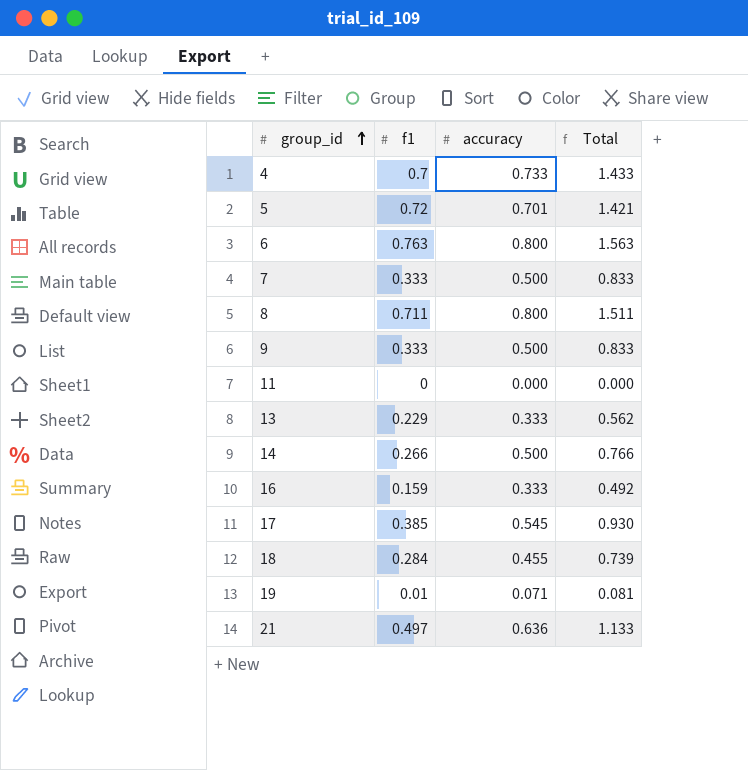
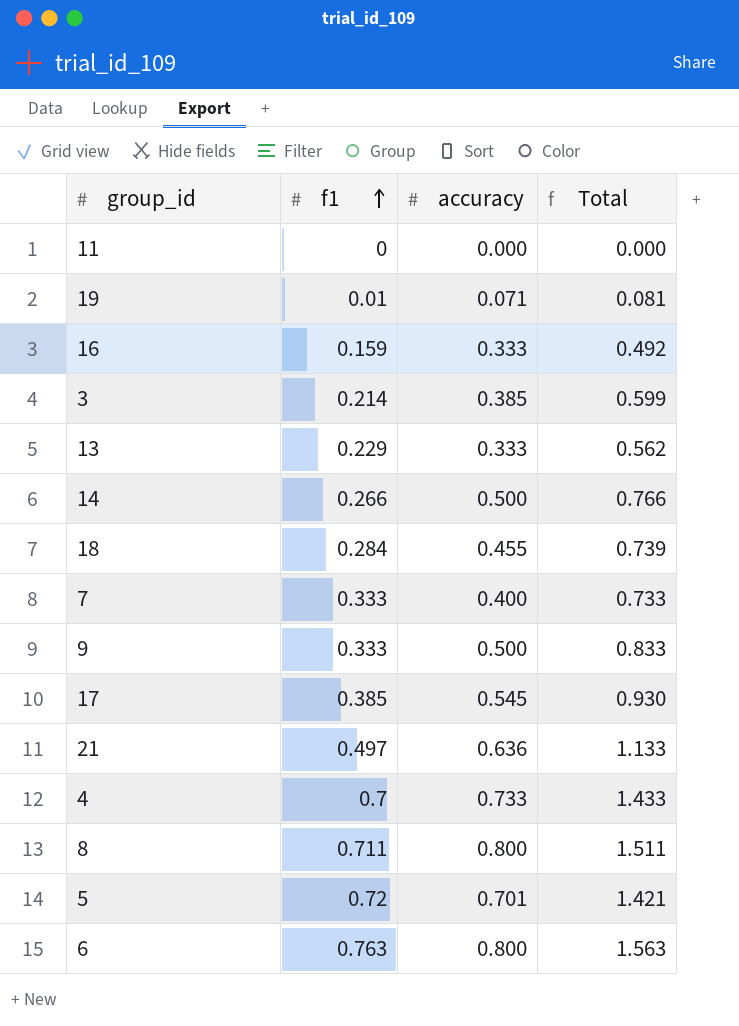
row order: group_id ascending -> f1 ascending
row 3: none -> 0.214 | 0.385 | 0.599
7 | accuracy: 0.500 -> 0.400
7 | Total: 0.833 -> 0.733

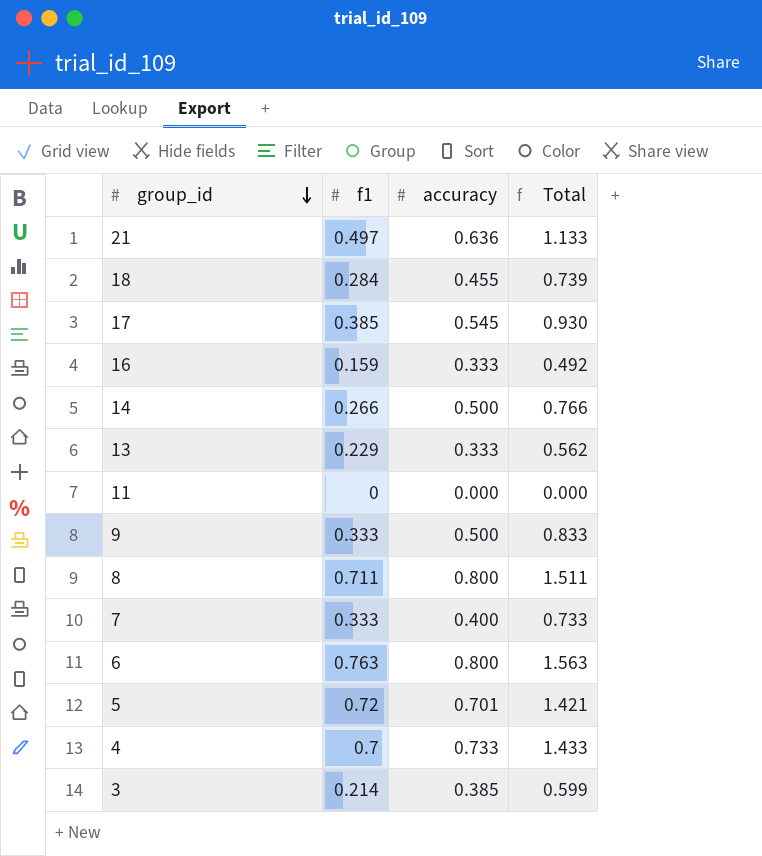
row order: f1 ascending -> group_id descending
row 19: 0.01 | 0.071 | 0.081 -> none

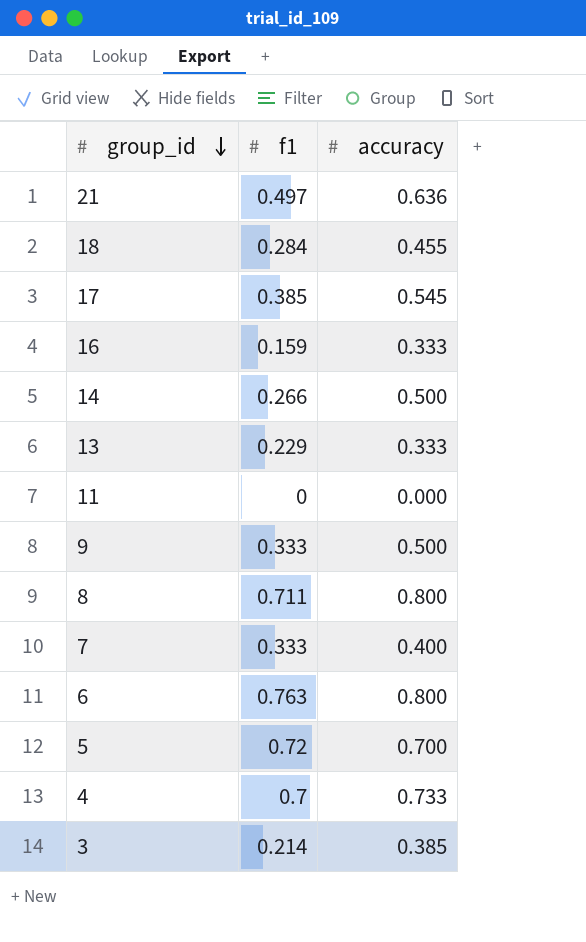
column Total | formula: [f1] + [accuracy] -> none
5 | accuracy: 0.701 -> 0.700

